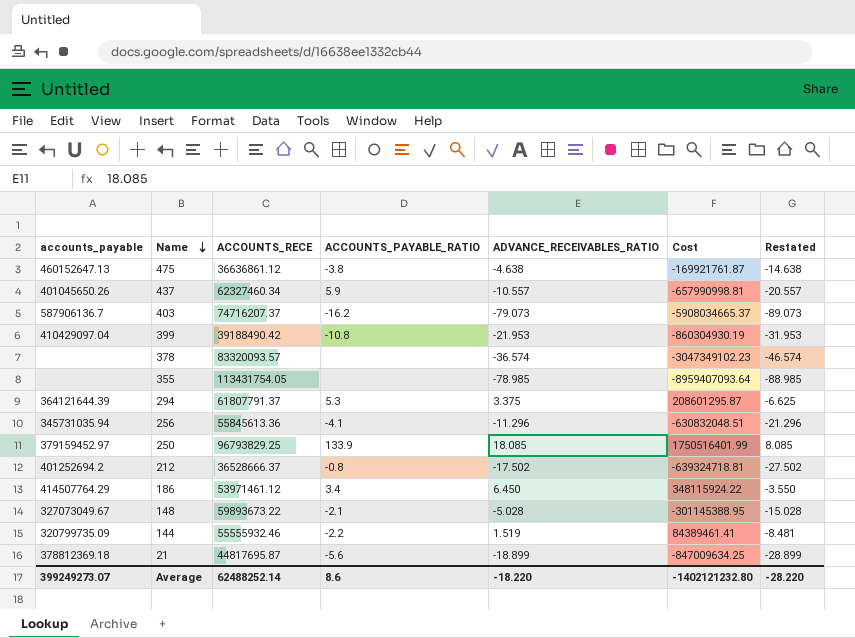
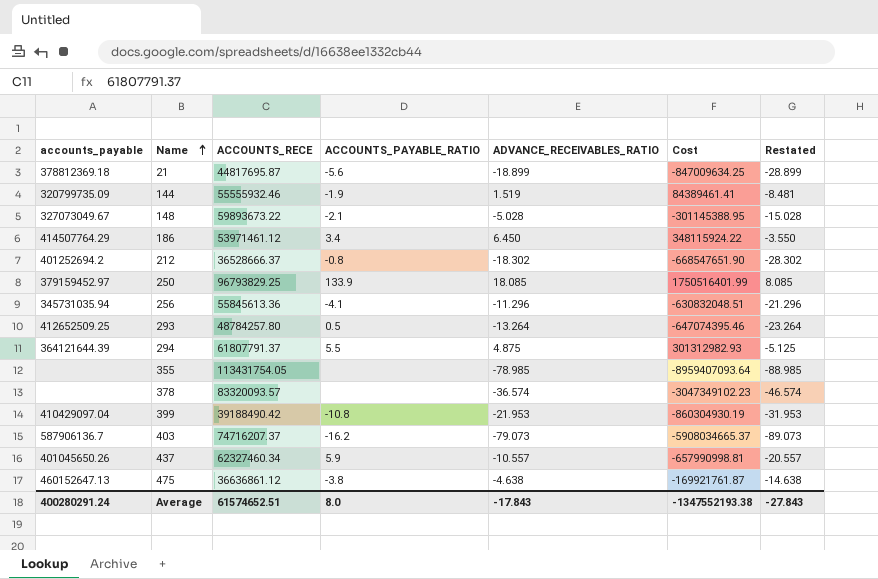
row order: Name descending -> Name ascending
144 | ACCOUNTS_PAYABLE_RATIO: -2.2 -> -1.9
212 | ADVANCE_RECEIVABLES_RATIO: -17.502 -> -18.302
212 | Cost: -639324718.81 -> -668547651.90
212 | Restated: -27.502 -> -28.302
row 293: none -> 412652509.25 | 48784257.80 | 0.5 | -13.264 | -647074395.46 | -23.264
294 | ACCOUNTS_PAYABLE_RATIO: 5.3 -> 5.5
294 | ADVANCE_RECEIVABLES_RATIO: 3.375 -> 4.875
294 | Cost: 208601295.87 -> 301312982.93
294 | Restated: -6.625 -> -5.125
Average | accounts_payable: 399249273.07 -> 400280291.24
Average | ACCOUNTS_RECE: 62488252.14 -> 61574652.51
Average | ACCOUNTS_PAYABLE_RATIO: 8.6 -> 8.0
Average | ADVANCE_RECEIVABLES_RATIO: -18.220 -> -17.843
Average | Cost: -1402121232.80 -> -1347552193.38
Average | Restated: -28.220 -> -27.843

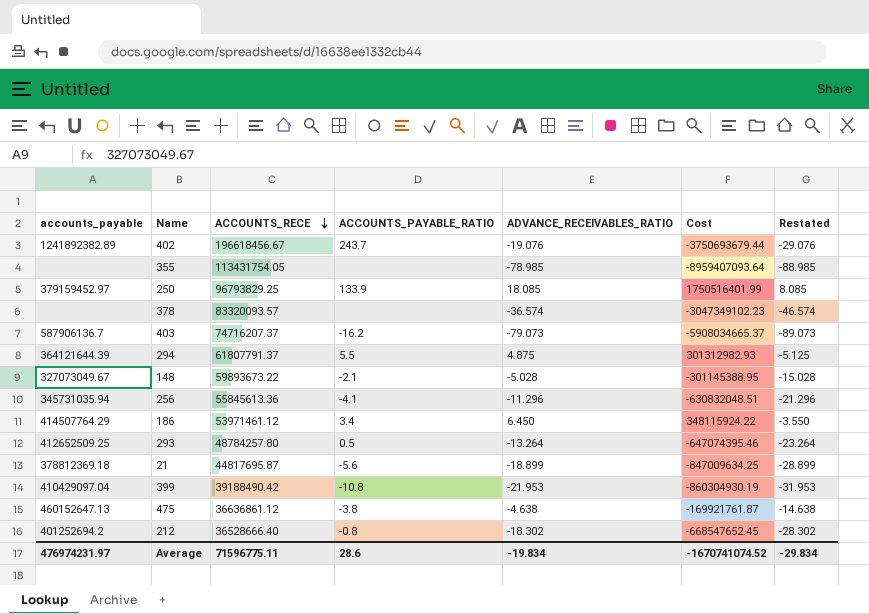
row order: Name ascending -> ACCOUNTS_RECE descending
row 144: 320799735.09 | 55555932.46 | -1.9 | 1.519 | 84389461.41 | -8.481 -> none
row 437: 401045650.26 | 62327460.34 | 5.9 | -10.557 | -657990998.81 | -20.557 -> none
row 402: none -> 1241892382.89 | 196618456.67 | 243.7 | -19.076 | -3750693679.44 | -29.076
212 | ACCOUNTS_RECE: 36528666.37 -> 36528666.40
212 | Cost: -668547651.90 -> -668547652.45
Average | accounts_payable: 400280291.24 -> 476974231.97
Average | ACCOUNTS_RECE: 61574652.51 -> 71596775.11
Average | ACCOUNTS_PAYABLE_RATIO: 8.0 -> 28.6
Average | ADVANCE_RECEIVABLES_RATIO: -17.843 -> -19.834
Average | Cost: -1347552193.38 -> -1670741074.52
Average | Restated: -27.843 -> -29.834

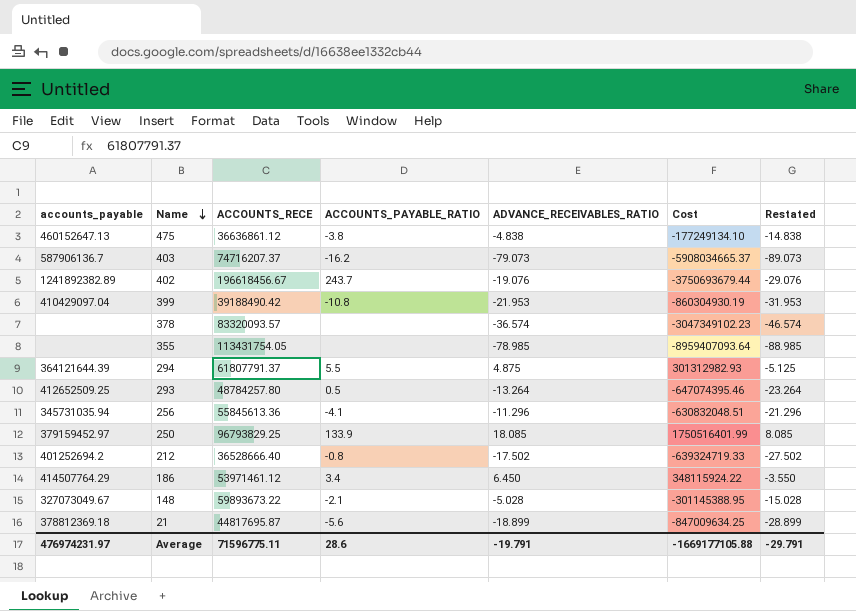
row order: ACCOUNTS_RECE descending -> Name descending
475 | ADVANCE_RECEIVABLES_RATIO: -4.638 -> -4.838
475 | Cost: -169921761.87 -> -177249134.10
475 | Restated: -14.638 -> -14.838
212 | ADVANCE_RECEIVABLES_RATIO: -18.302 -> -17.502
212 | Cost: -668547652.45 -> -639324719.33
212 | Restated: -28.302 -> -27.502
Average | ADVANCE_RECEIVABLES_RATIO: -19.834 -> -19.791
Average | Cost: -1670741074.52 -> -1669177105.88
Average | Restated: -29.834 -> -29.791

